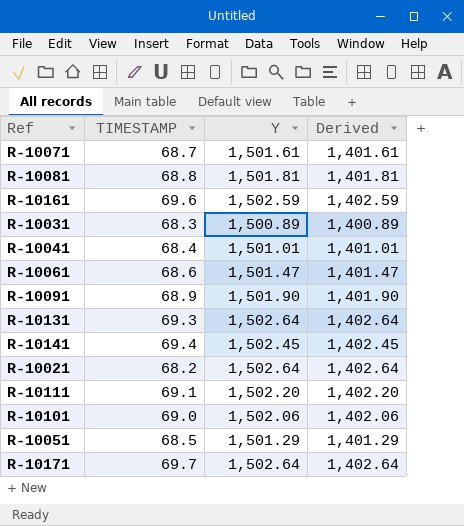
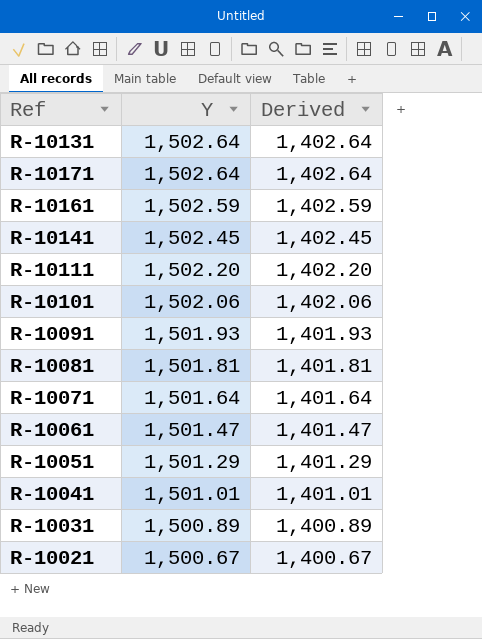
row order: none -> Y descending
column TIMESTAMP | position: 2 -> none
R-10091 | Y: 1,501.90 -> 1,501.93
R-10091 | Derived: 1,401.90 -> 1,401.93
R-10071 | Y: 1,501.61 -> 1,501.64
R-10071 | Derived: 1,401.61 -> 1,401.64
R-10021 | Y: 1,502.64 -> 1,500.67
R-10021 | Derived: 1,402.64 -> 1,400.67

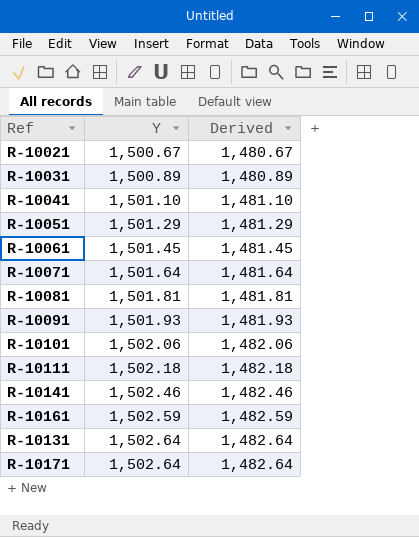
row order: Y descending -> Y ascending
column Derived | formula: [Y] - 100 -> [Y] - 20
R-10041 | Y: 1,501.01 -> 1,501.10
R-10061 | Y: 1,501.47 -> 1,501.45
R-10111 | Y: 1,502.20 -> 1,502.18
R-10141 | Y: 1,502.45 -> 1,502.46

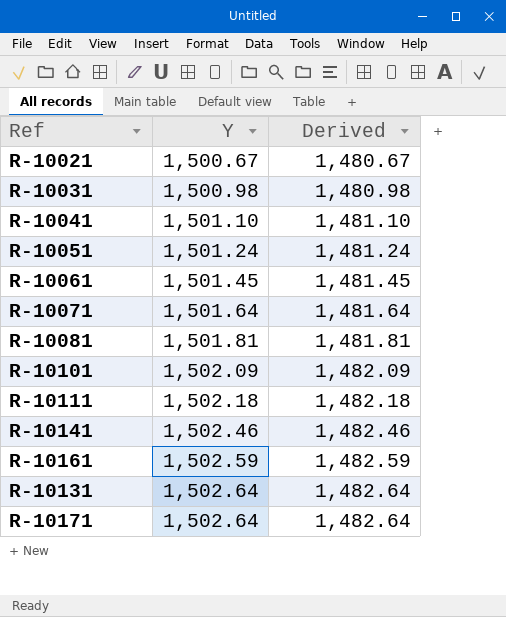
row R-10091: 1,501.93 | 1,481.93 -> none
R-10031 | Y: 1,500.89 -> 1,500.98
R-10031 | Derived: 1,480.89 -> 1,480.98
R-10051 | Y: 1,501.29 -> 1,501.24
R-10051 | Derived: 1,481.29 -> 1,481.24
R-10101 | Y: 1,502.06 -> 1,502.09
R-10101 | Derived: 1,482.06 -> 1,482.09

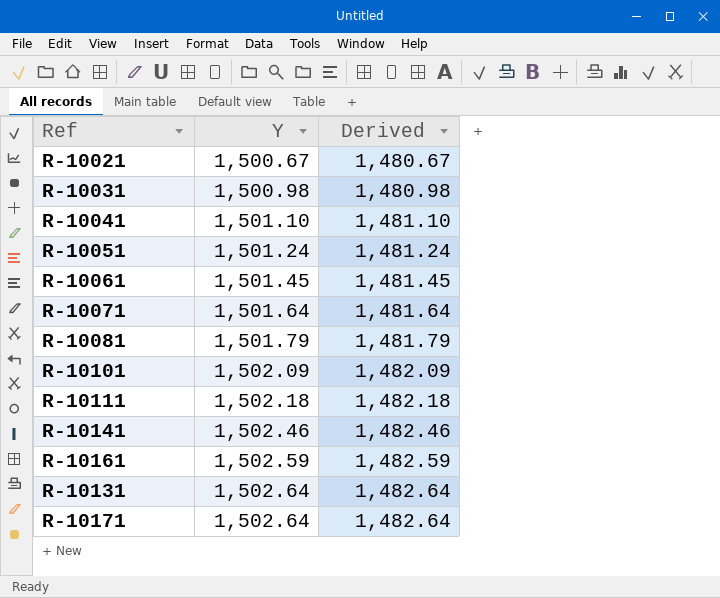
R-10081 | Y: 1,501.81 -> 1,501.79
R-10081 | Derived: 1,481.81 -> 1,481.79

